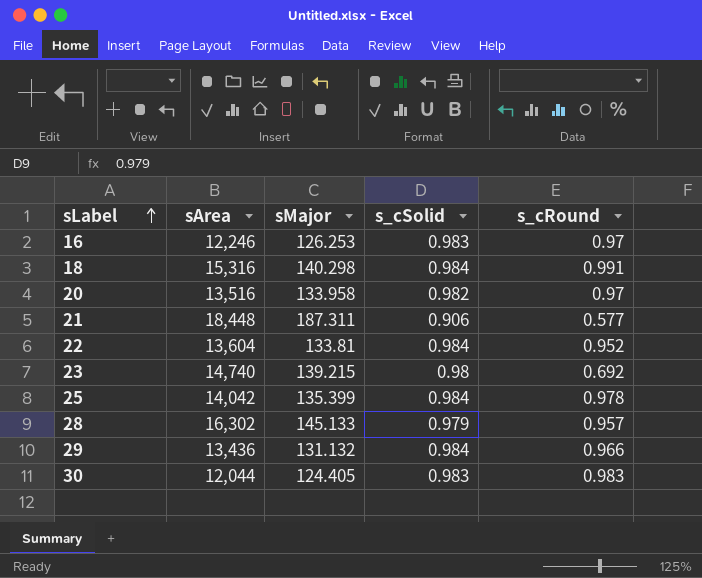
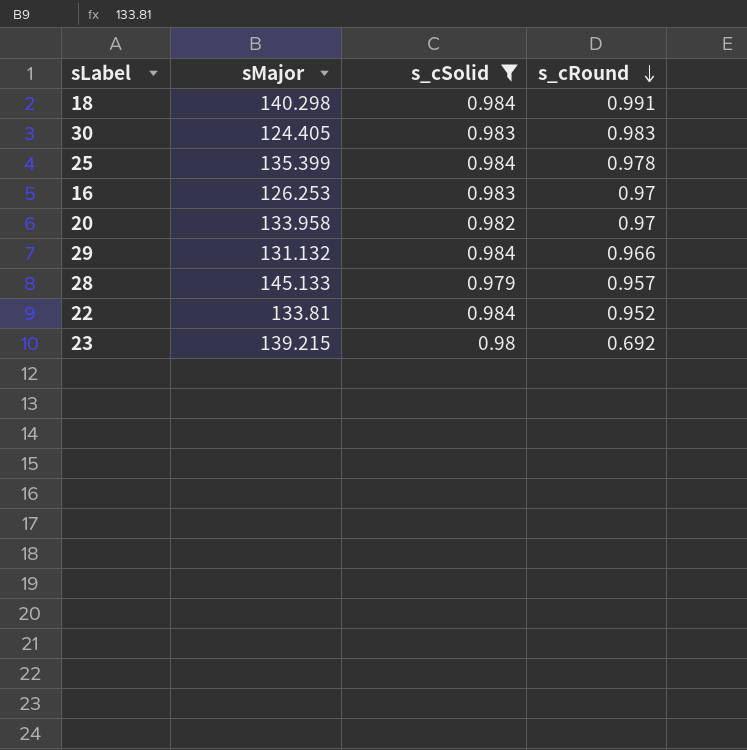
filter: none -> s_cSolid != 0.906
row order: sLabel ascending -> s_cRound descending
column sArea | position: 2 -> none

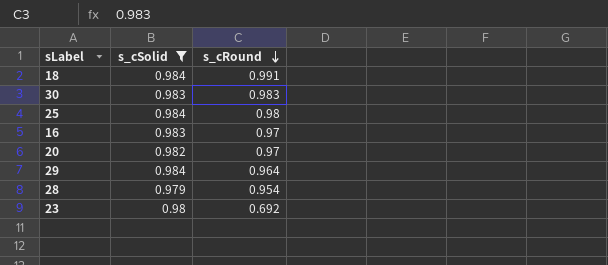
column sMajor | position: 2 -> none
row 22: 133.81 | 0.984 | 0.952 -> none
25 | s_cRound: 0.978 -> 0.98
29 | s_cRound: 0.966 -> 0.964
28 | s_cRound: 0.957 -> 0.954

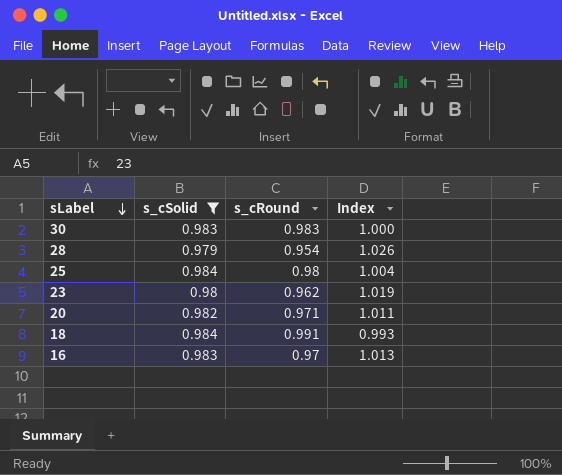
row order: s_cRound descending -> sLabel descending
column Index | formula: none -> [s_cSolid] / [s_cRound]
row 29: 0.984 | 0.964 -> none
23 | s_cRound: 0.692 -> 0.962
20 | s_cRound: 0.97 -> 0.971

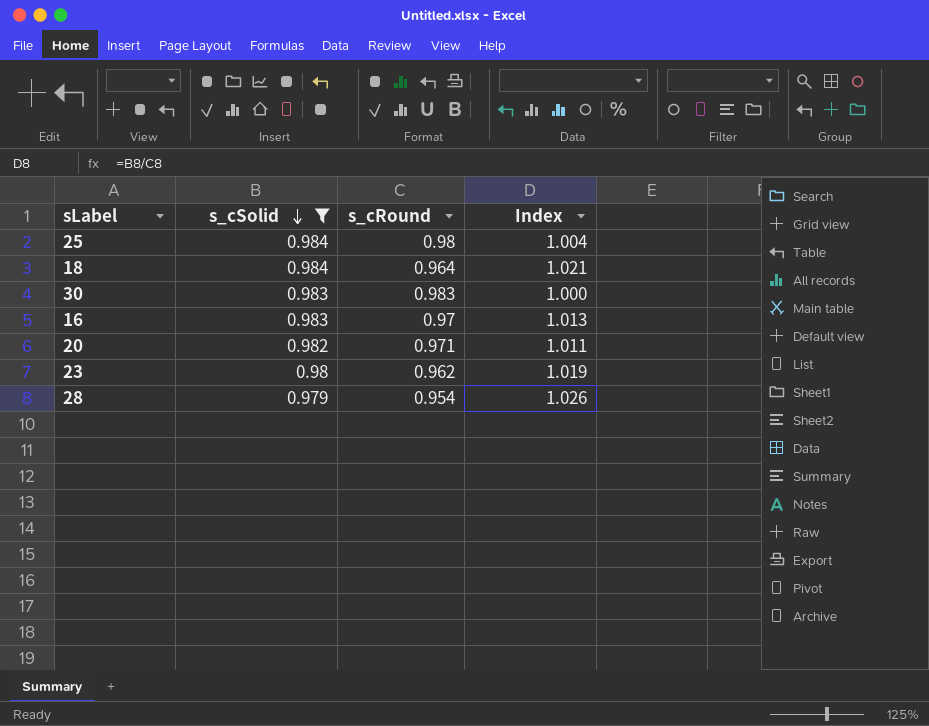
row order: sLabel descending -> s_cSolid descending
18 | s_cRound: 0.991 -> 0.964
18 | Index: 0.993 -> 1.021

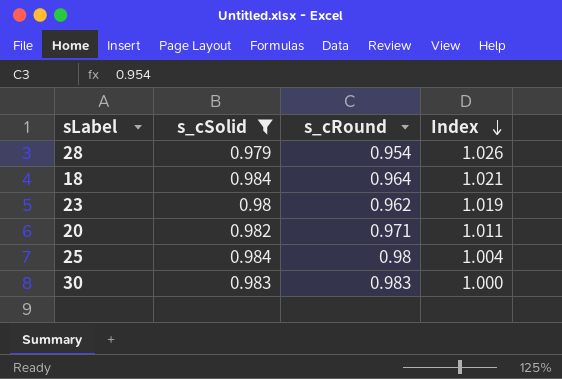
row order: s_cSolid descending -> Index descending
row 16: 0.983 | 0.97 | 1.013 -> none

